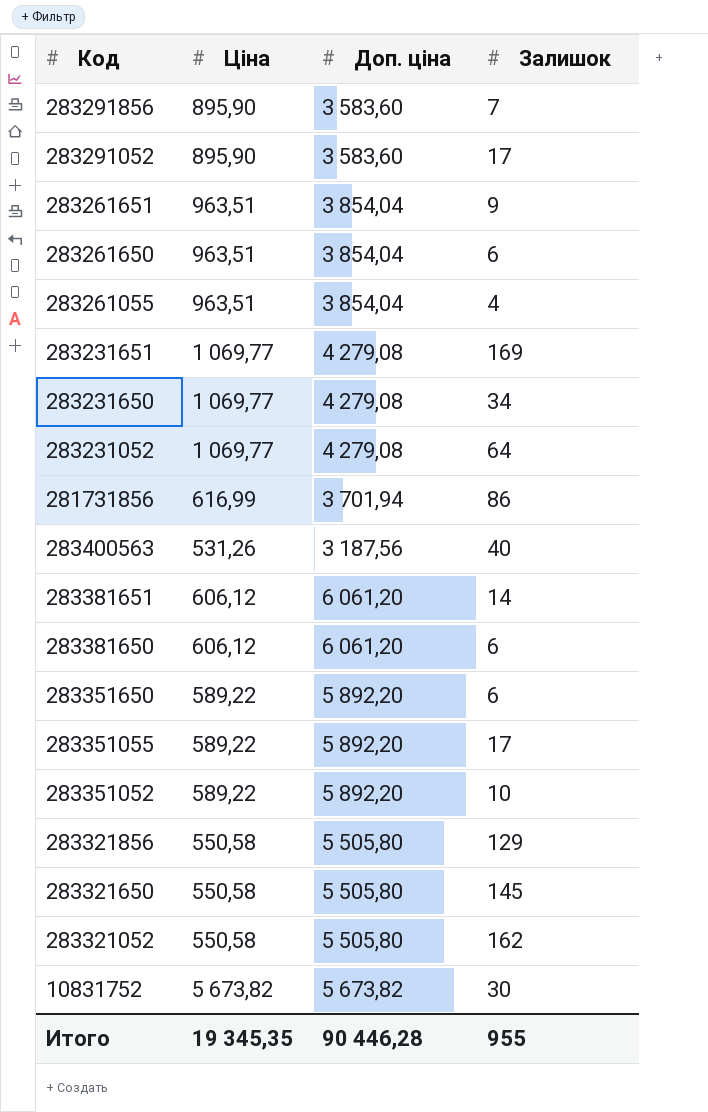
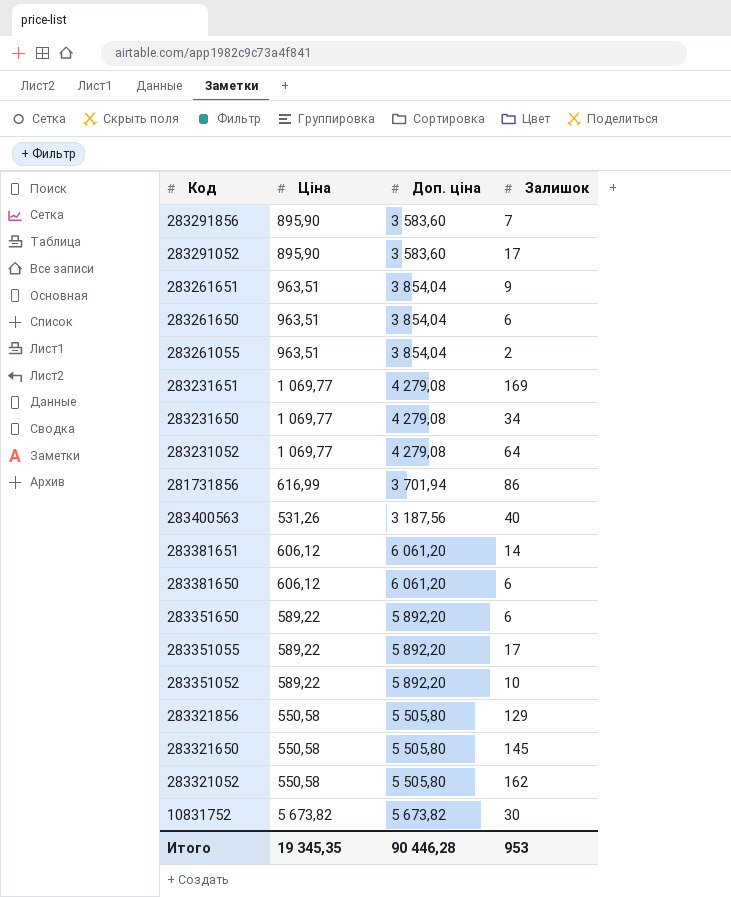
283261055 | Залишок: 4 -> 2
Итого | Залишок: 955 -> 953

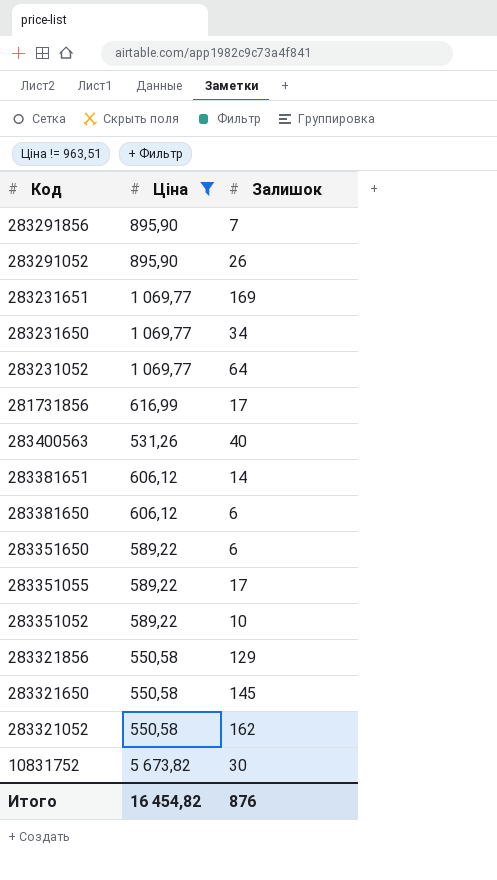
filter: none -> Ціна != 963,51
column Доп. ціна | position: 3 -> none
283291052 | Залишок: 17 -> 26
281731856 | Залишок: 86 -> 17
Итого | Ціна: 19 345,35 -> 16 454,82
Итого | Залишок: 953 -> 876

